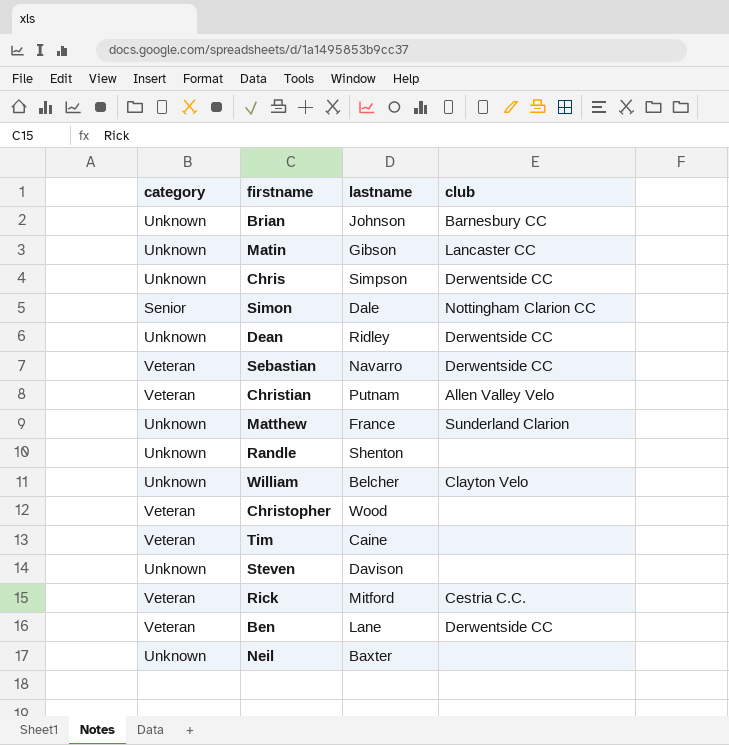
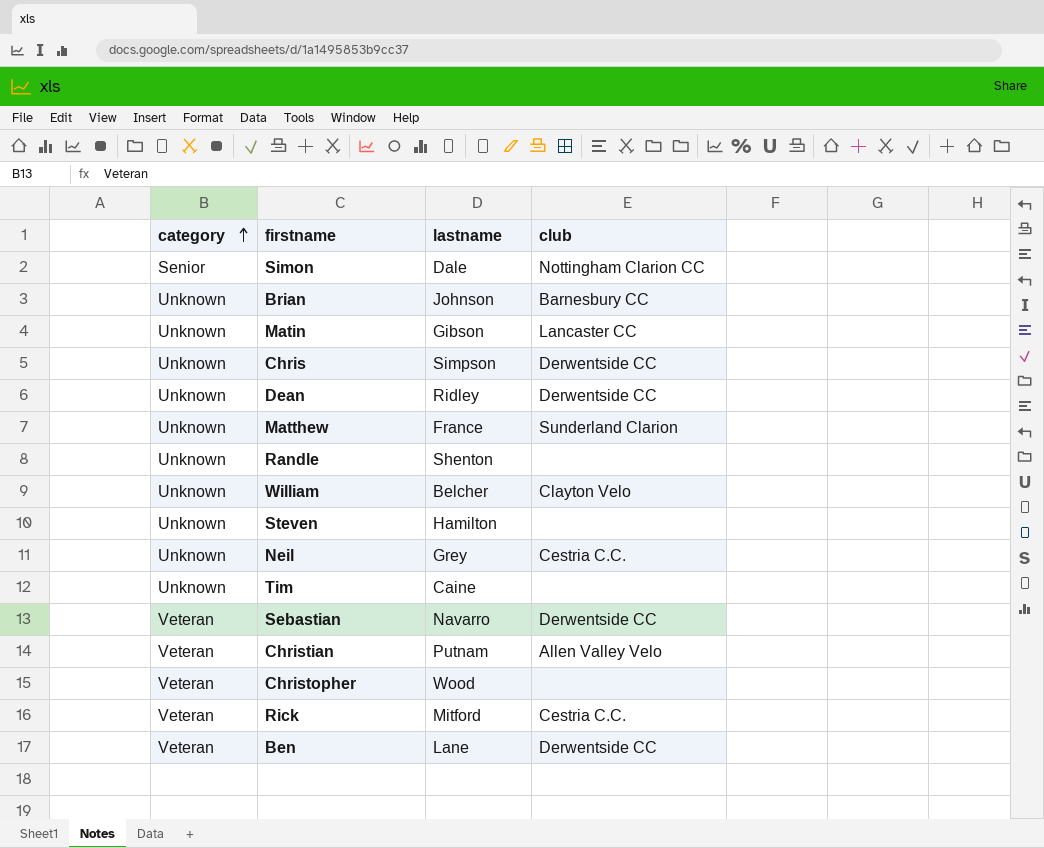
row order: none -> category ascending
Steven | lastname: Davison -> Hamilton
Neil | lastname: Baxter -> Grey
Neil | club: none -> Cestria C.C.
Tim | category: Veteran -> Unknown

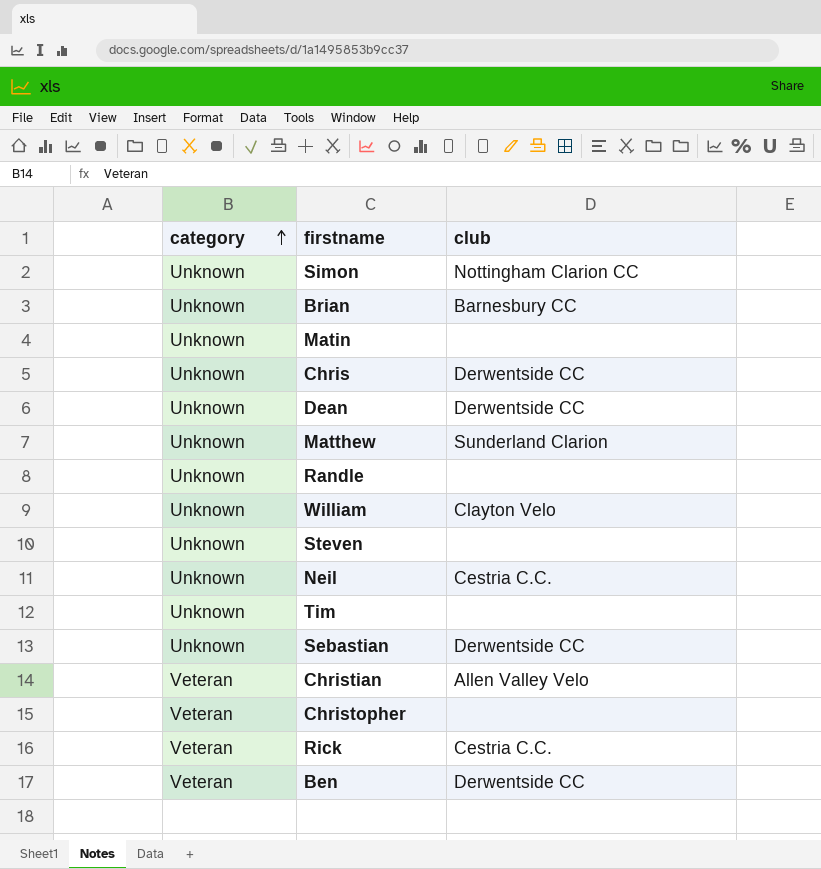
column lastname | position: 3 -> none
Simon | category: Senior -> Unknown
Matin | club: Lancaster CC -> none
Sebastian | category: Veteran -> Unknown

